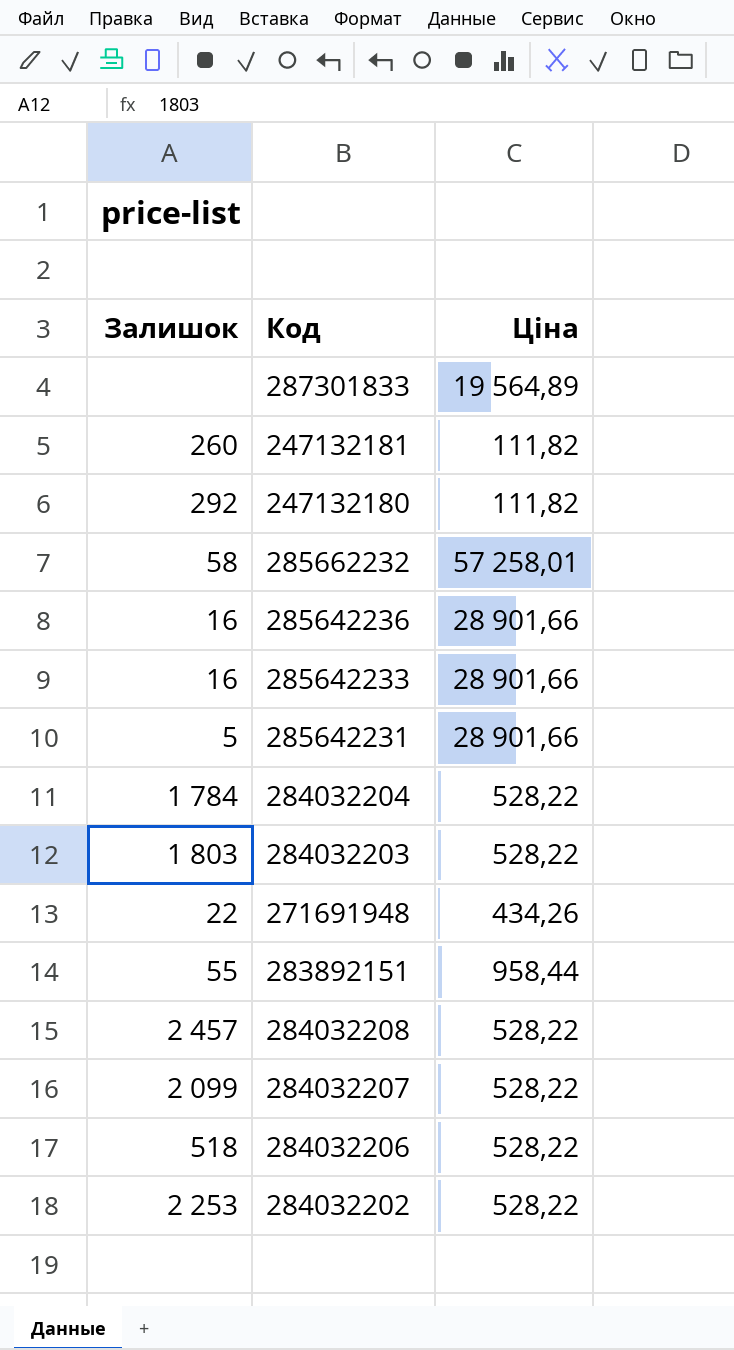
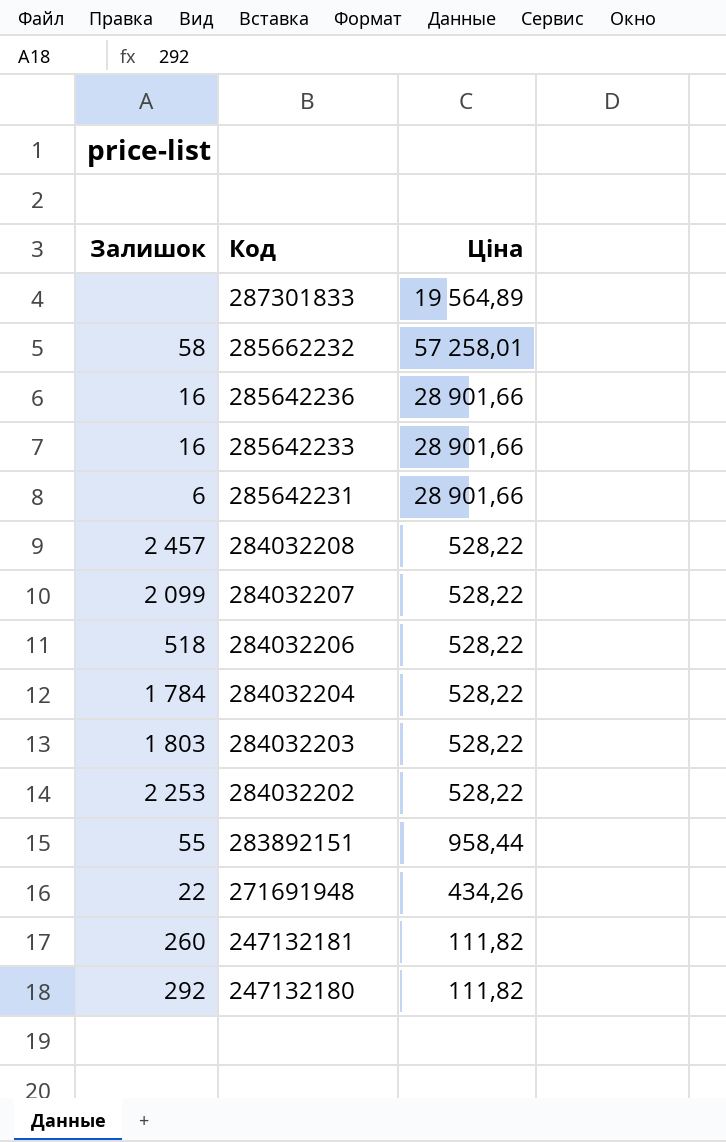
row order: none -> Код descending
285642231 | Залишок: 5 -> 6

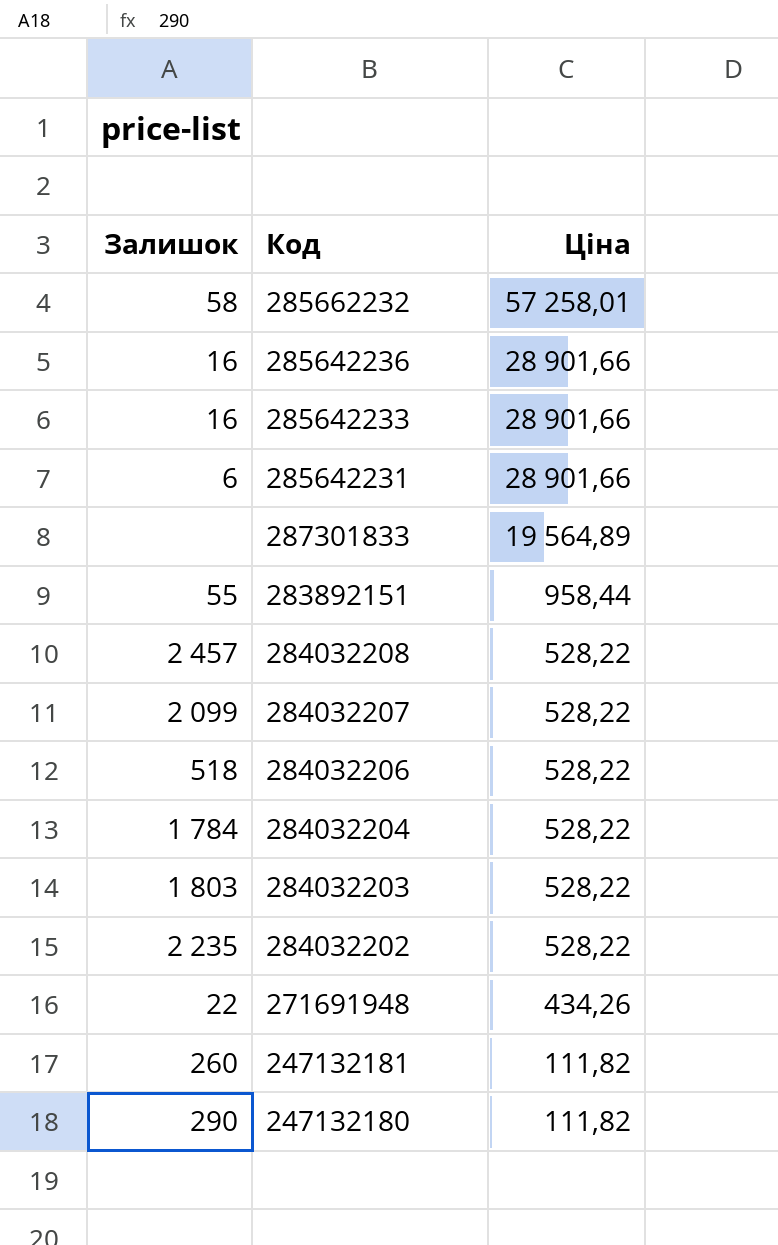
row order: Код descending -> Ціна descending
284032202 | Залишок: 2 253 -> 2 235
247132180 | Залишок: 292 -> 290

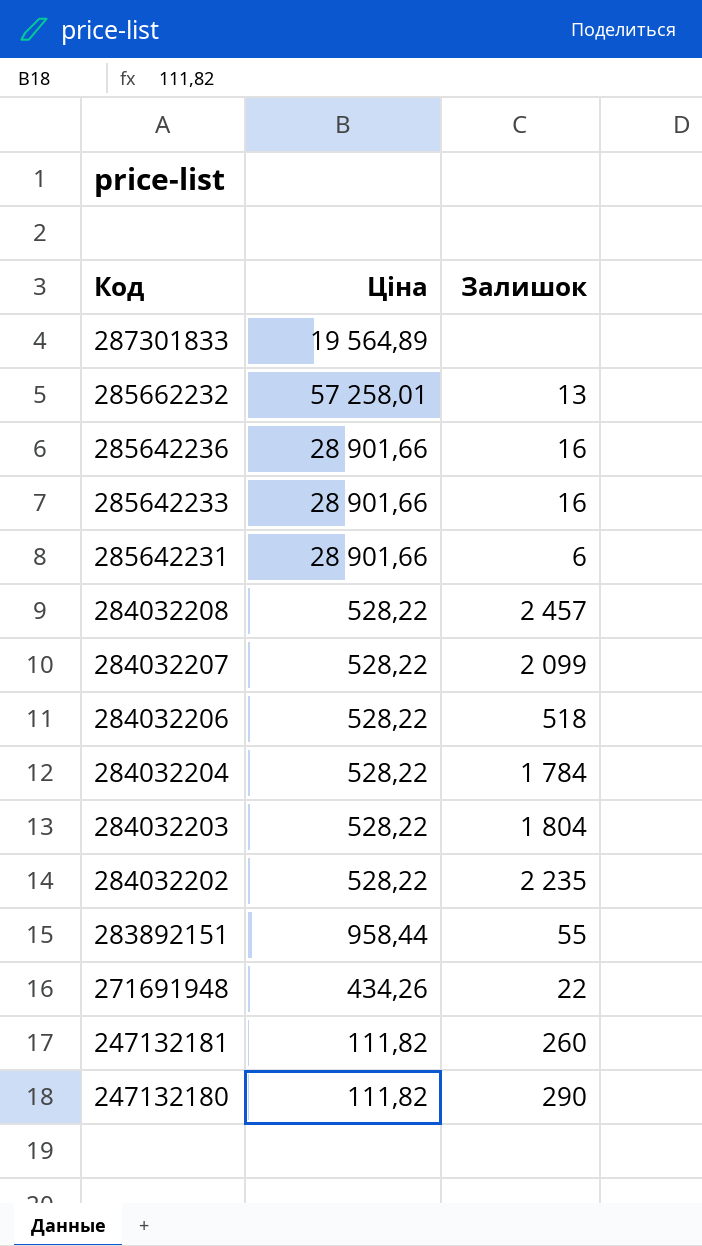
row order: Ціна descending -> Код descending
column Залишок | position: 1 -> 3
285662232 | Залишок: 58 -> 13
284032203 | Залишок: 1 803 -> 1 804

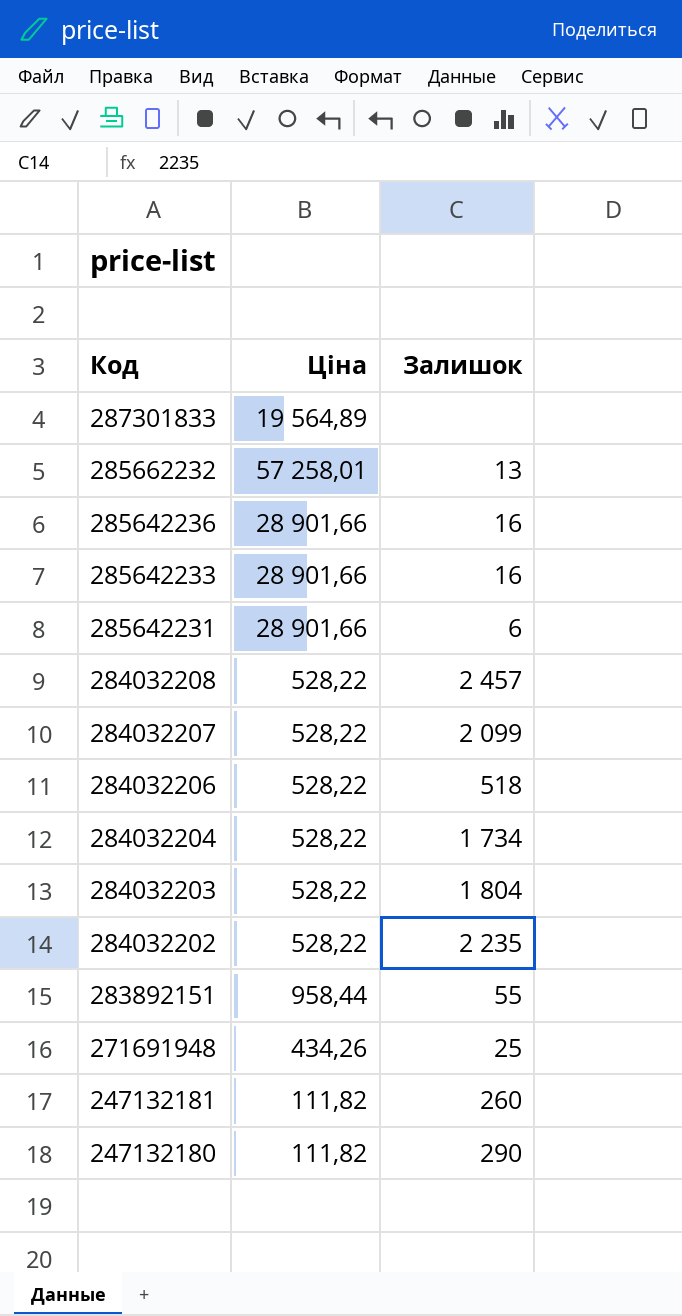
284032204 | Залишок: 1 784 -> 1 734
271691948 | Залишок: 22 -> 25

